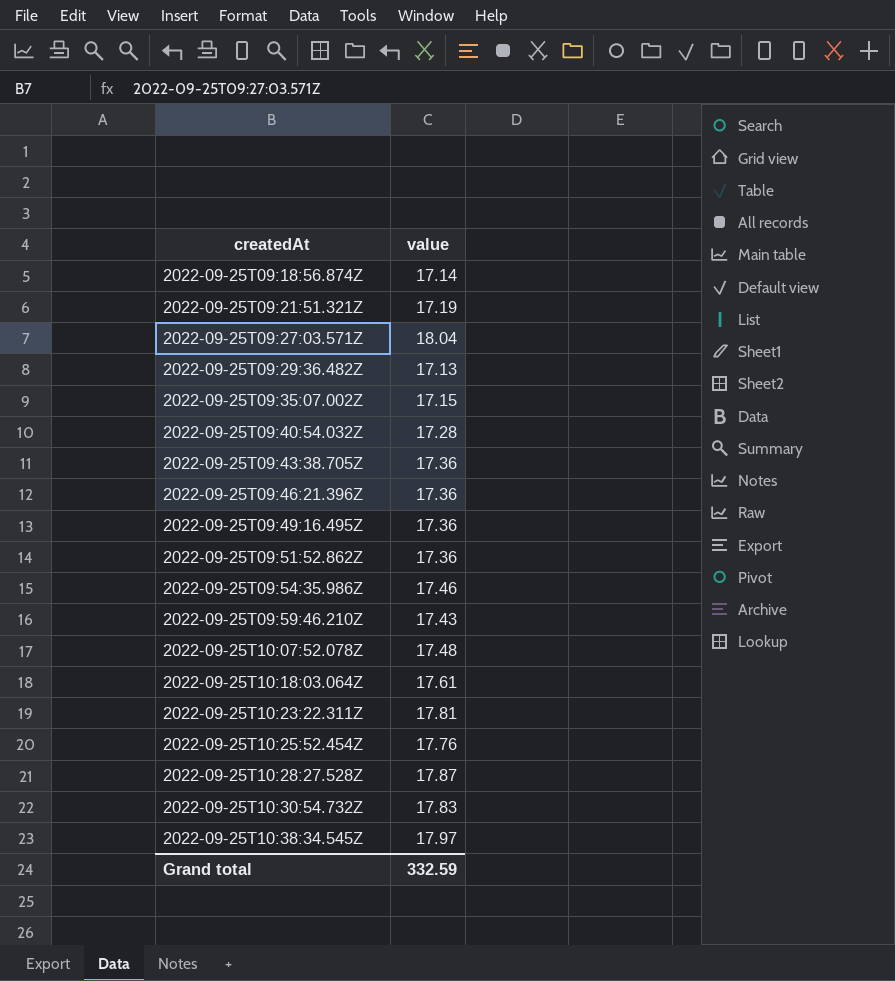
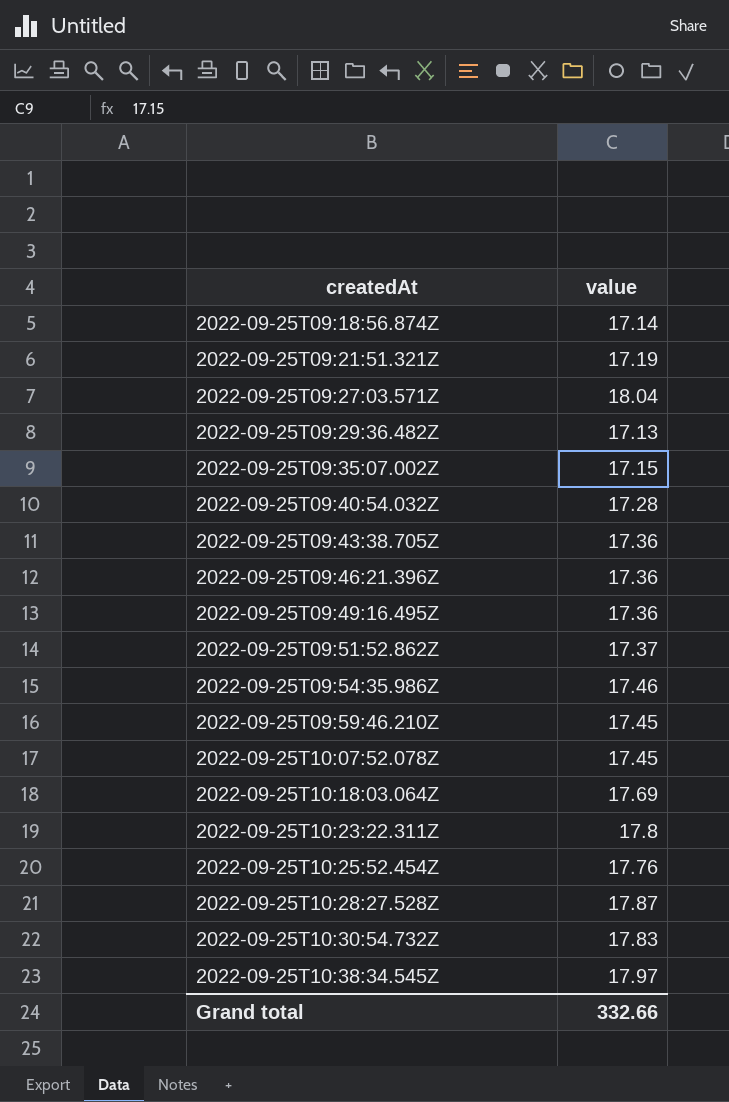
2022-09-25T09:51:52.862Z | value: 17.36 -> 17.37
2022-09-25T09:59:46.210Z | value: 17.43 -> 17.45
2022-09-25T10:07:52.078Z | value: 17.48 -> 17.45
2022-09-25T10:18:03.064Z | value: 17.61 -> 17.69
2022-09-25T10:23:22.311Z | value: 17.81 -> 17.8
Grand total | value: 332.59 -> 332.66

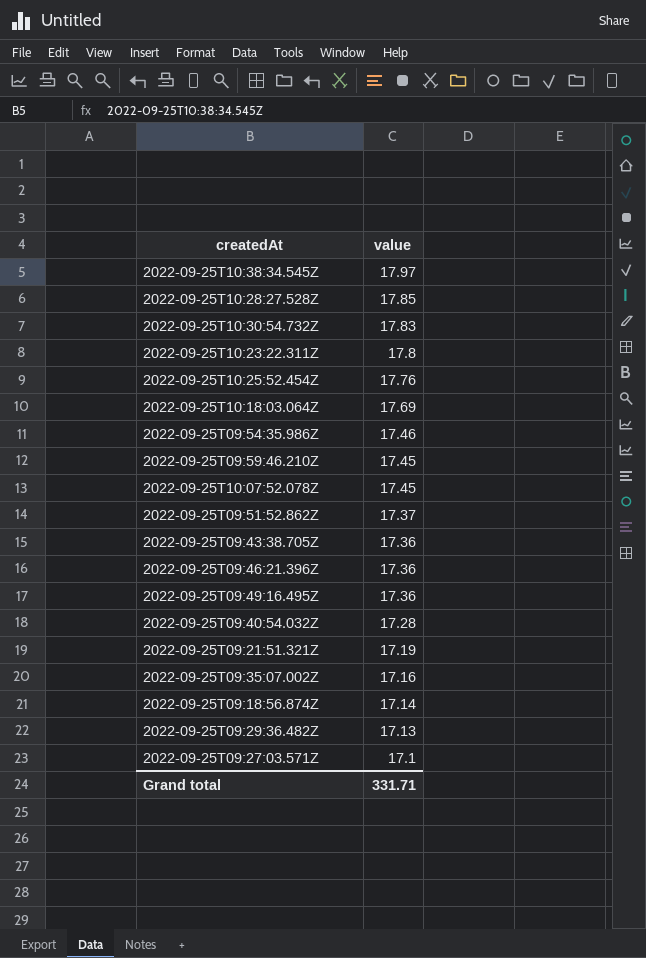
row order: createdAt ascending -> value descending
2022-09-25T10:28:27.528Z | value: 17.87 -> 17.85
2022-09-25T09:35:07.002Z | value: 17.15 -> 17.16
2022-09-25T09:27:03.571Z | value: 18.04 -> 17.1
Grand total | value: 332.66 -> 331.71

